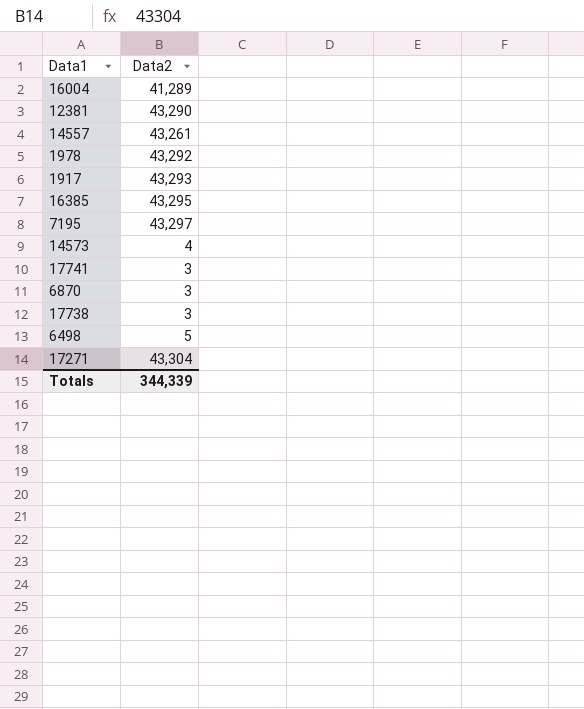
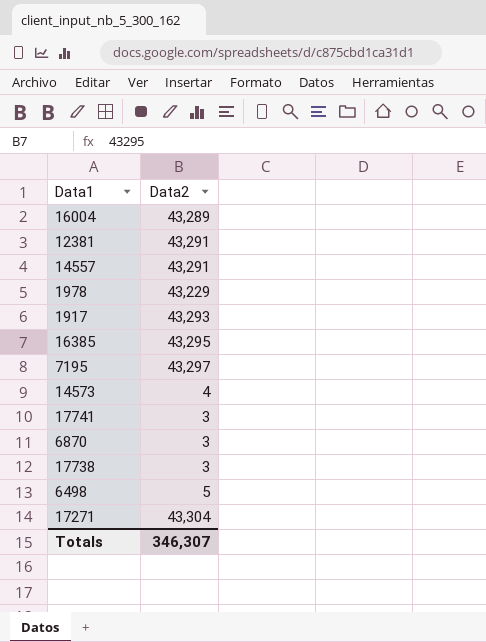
16004 | Data2: 41,289 -> 43,289
12381 | Data2: 43,290 -> 43,291
14557 | Data2: 43,261 -> 43,291
1978 | Data2: 43,292 -> 43,229
Totals | Data2: 344,339 -> 346,307

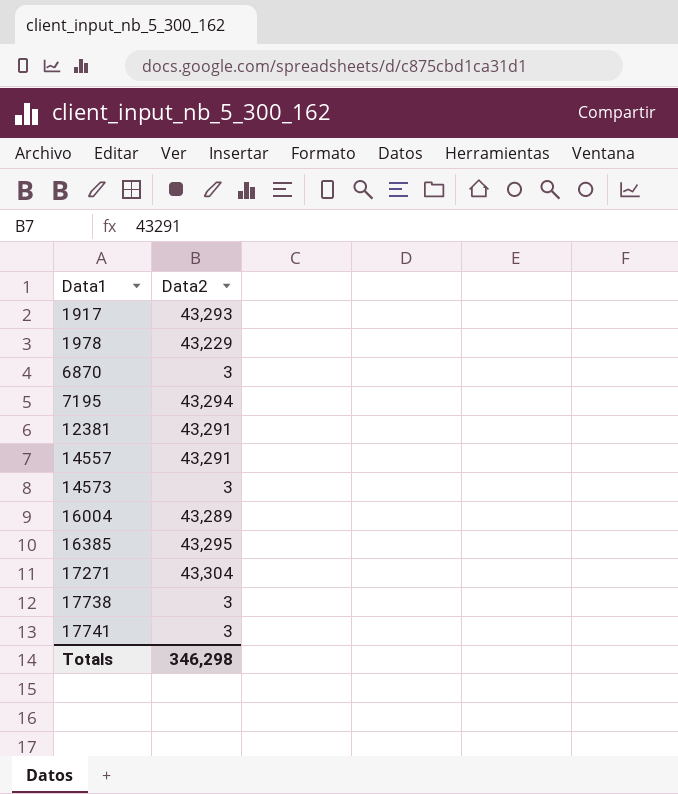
row order: none -> Data1 ascending
row 6498: 5 -> none
7195 | Data2: 43,297 -> 43,294
14573 | Data2: 4 -> 3
Totals | Data2: 346,307 -> 346,298

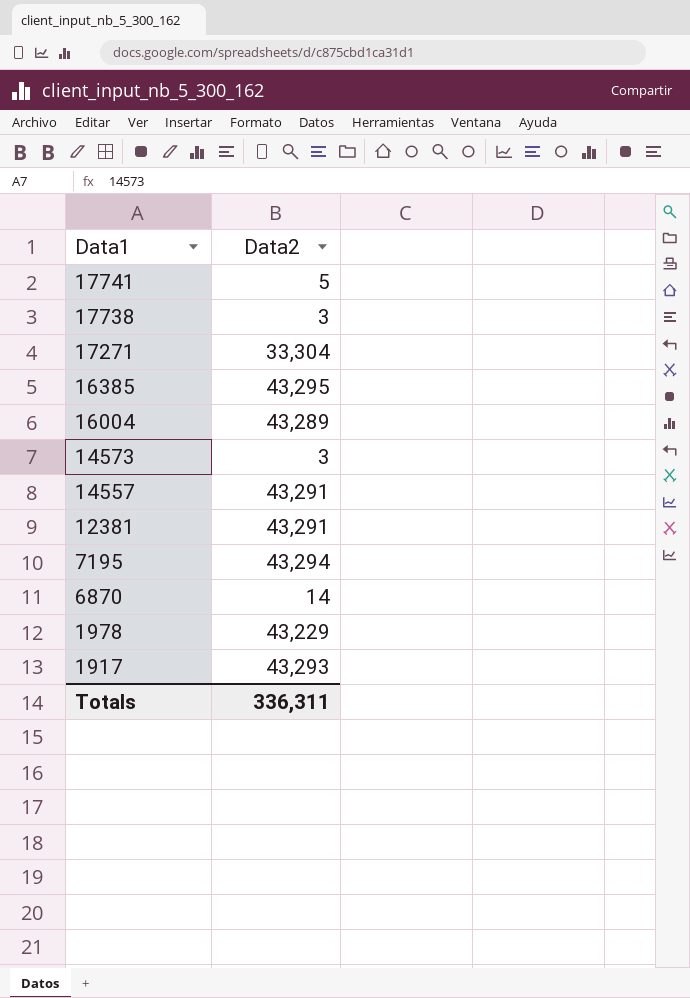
row order: Data1 ascending -> Data1 descending
17741 | Data2: 3 -> 5
17271 | Data2: 43,304 -> 33,304
6870 | Data2: 3 -> 14
Totals | Data2: 346,298 -> 336,311

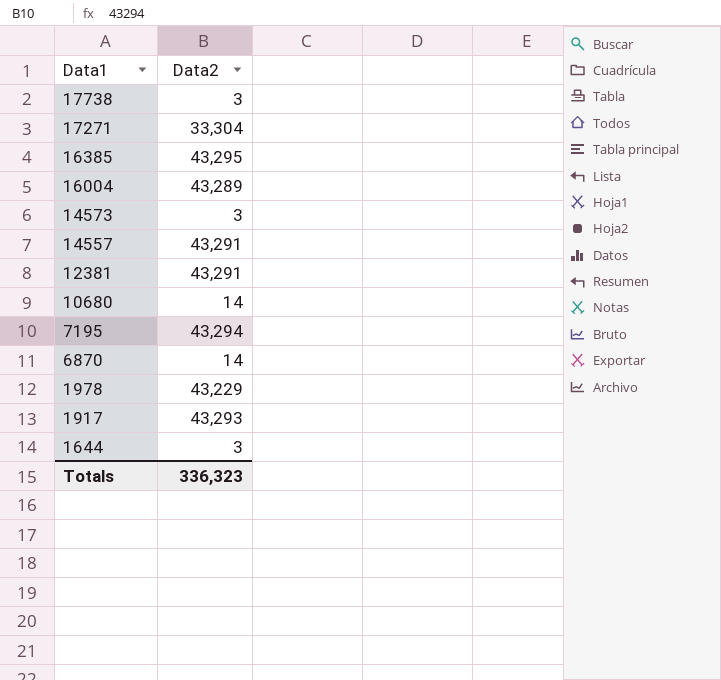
row 17741: 5 -> none
row 10680: none -> 14
row 1644: none -> 3
Totals | Data2: 336,311 -> 336,323

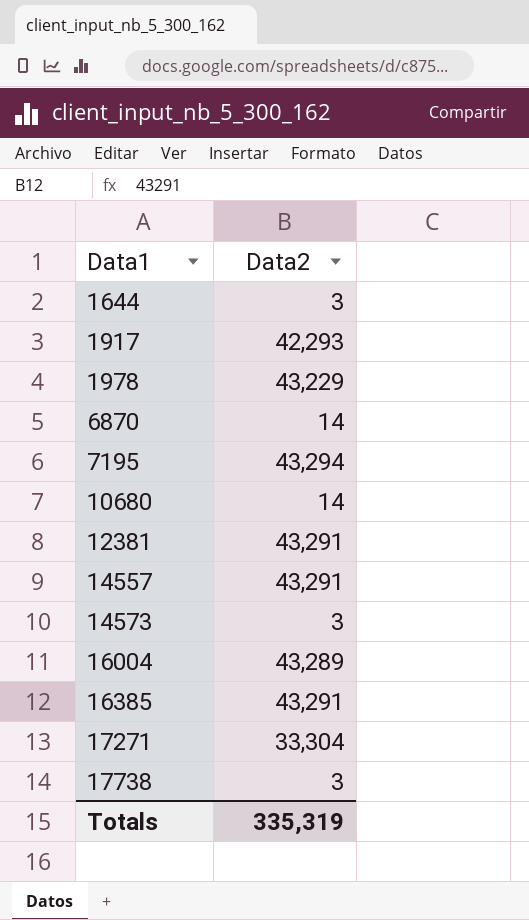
row order: Data1 descending -> Data1 ascending
1917 | Data2: 43,293 -> 42,293
16385 | Data2: 43,295 -> 43,291
Totals | Data2: 336,323 -> 335,319

